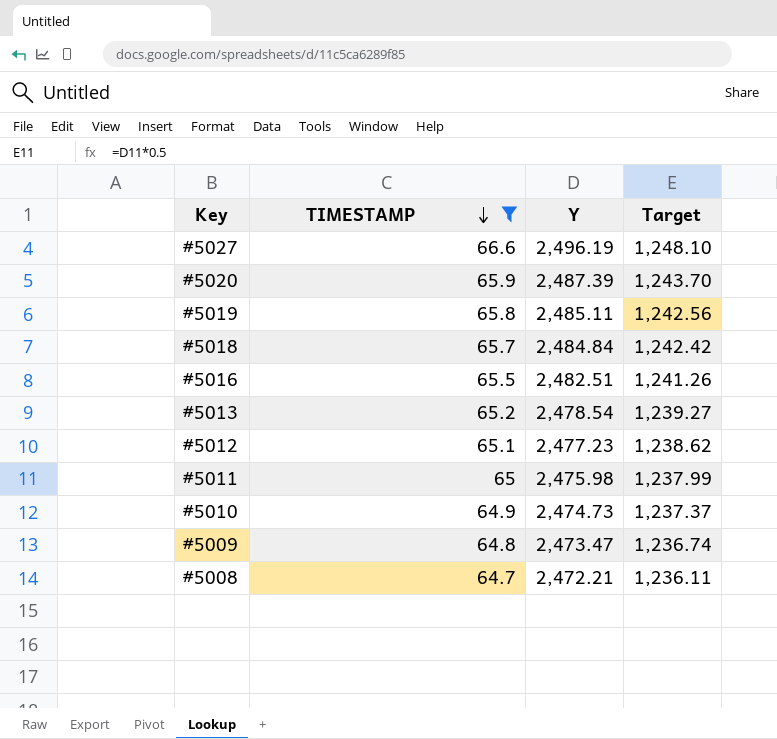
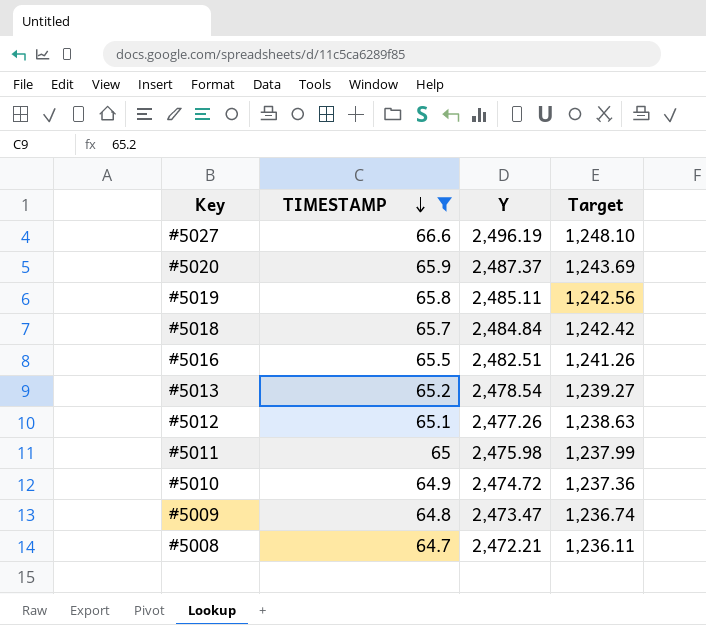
#5020 | Y: 2,487.39 -> 2,487.37
#5020 | Target: 1,243.70 -> 1,243.69
#5012 | Y: 2,477.23 -> 2,477.26
#5012 | Target: 1,238.62 -> 1,238.63
#5010 | Y: 2,474.73 -> 2,474.72
#5010 | Target: 1,237.37 -> 1,237.36

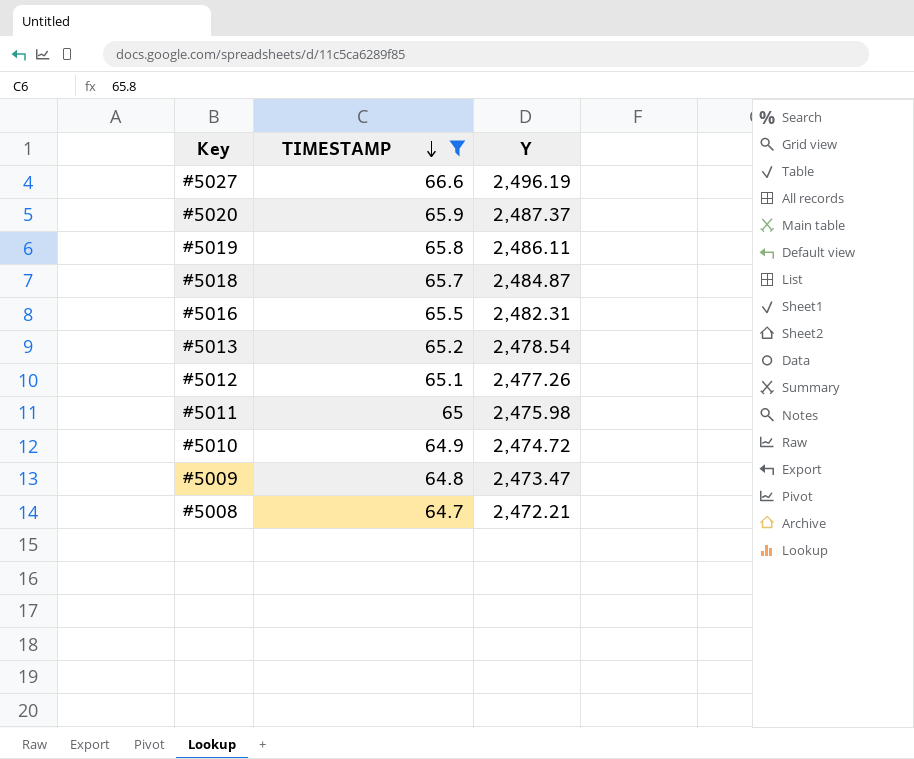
column Target | formula: [Y] * 0.5 -> none
#5019 | Y: 2,485.11 -> 2,486.11
#5018 | Y: 2,484.84 -> 2,484.87
#5016 | Y: 2,482.51 -> 2,482.31

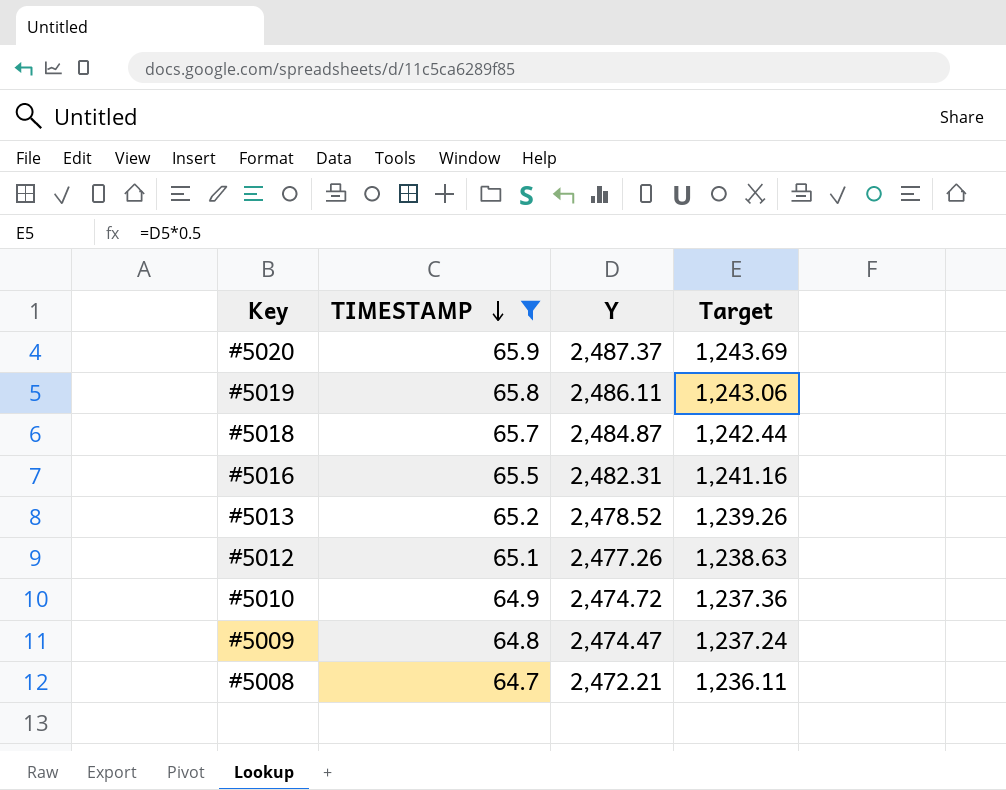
column Target | formula: none -> [Y] * 0.5
row #5027: 66.6 | 2,496.19 -> none
row #5011: 65 | 2,475.98 -> none
#5013 | Y: 2,478.54 -> 2,478.52
#5009 | Y: 2,473.47 -> 2,474.47

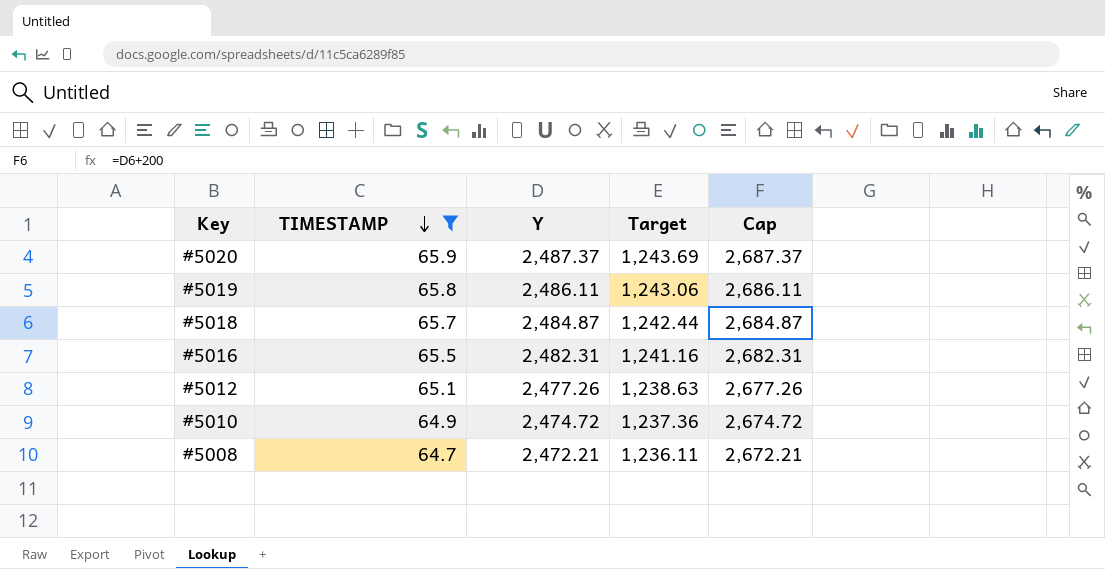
column Cap | formula: none -> [Y] + 200
row #5013: 65.2 | 2,478.52 | 1,239.26 -> none
row #5009: 64.8 | 2,474.47 | 1,237.24 -> none

